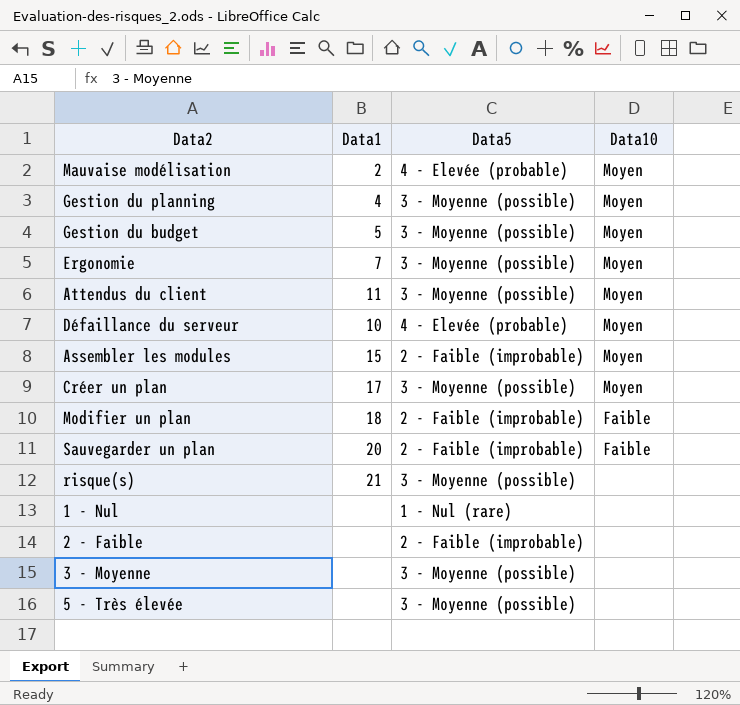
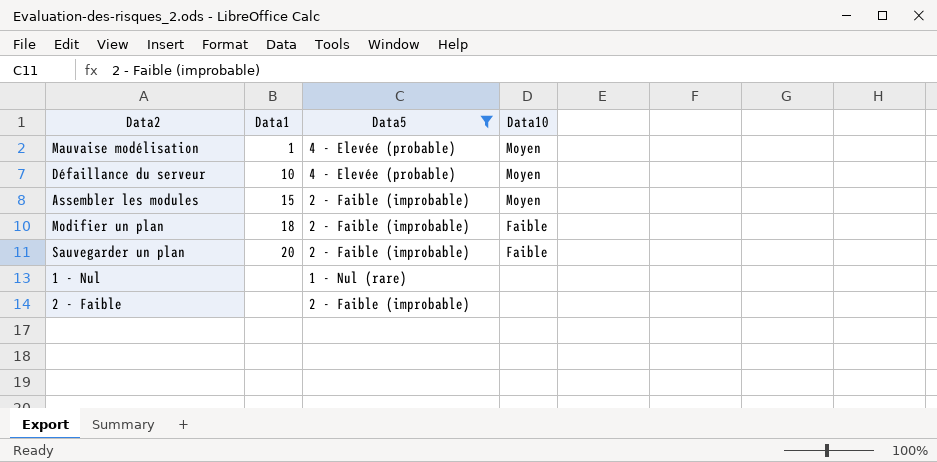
filter: none -> Data5 != 3 - Moyenne (possible)
Mauvaise modélisation | Data1: 2 -> 1

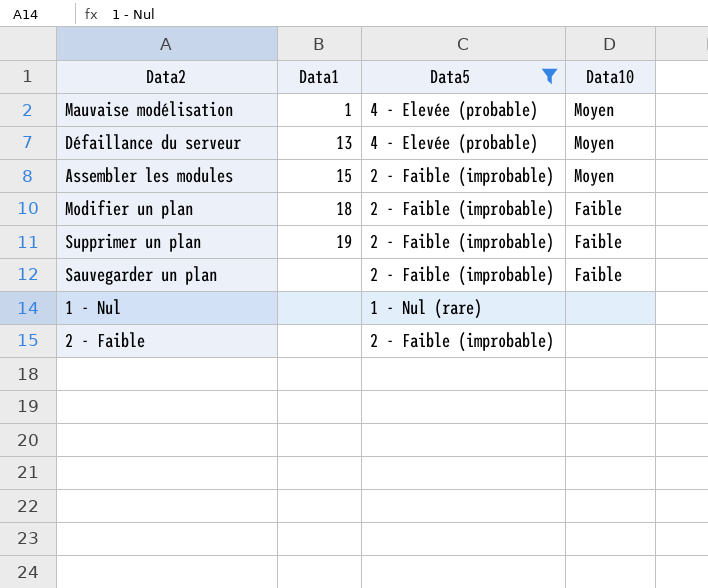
Défaillance du serveur | Data1: 10 -> 13
row Supprimer un plan: none -> 19 | 2 - Faible (improbable) | Faible
Sauvegarder un plan | Data1: 20 -> none

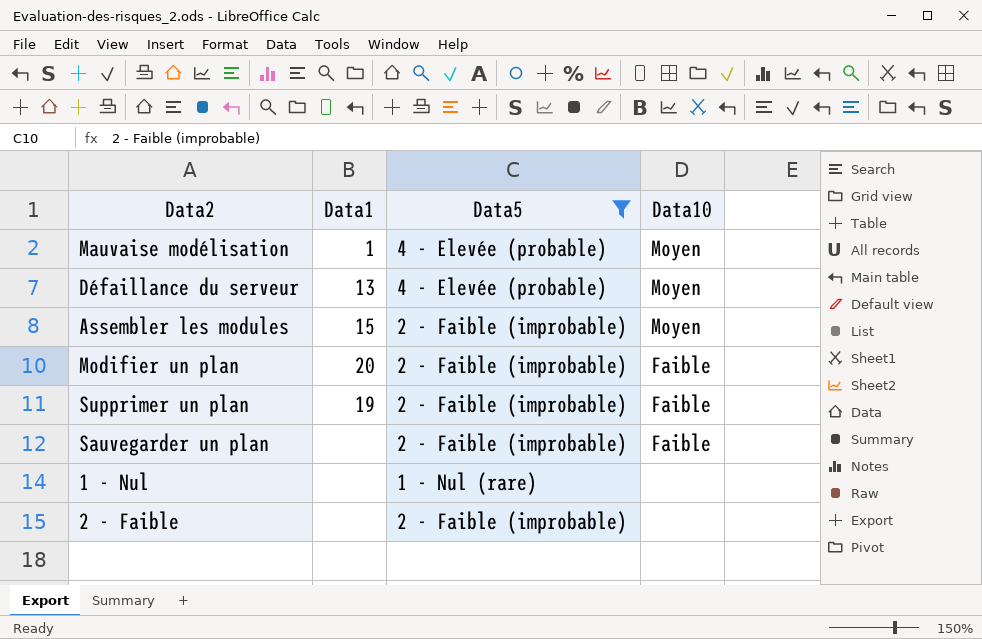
Modifier un plan | Data1: 18 -> 20

